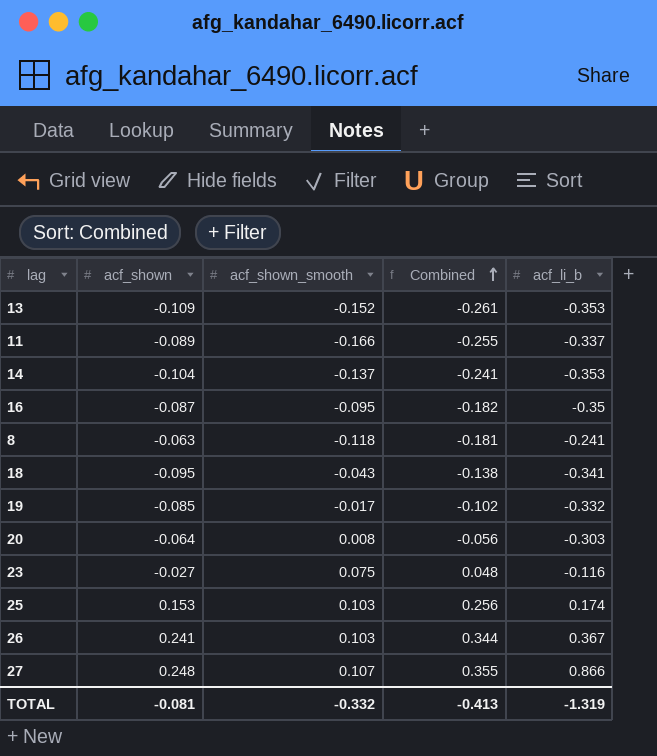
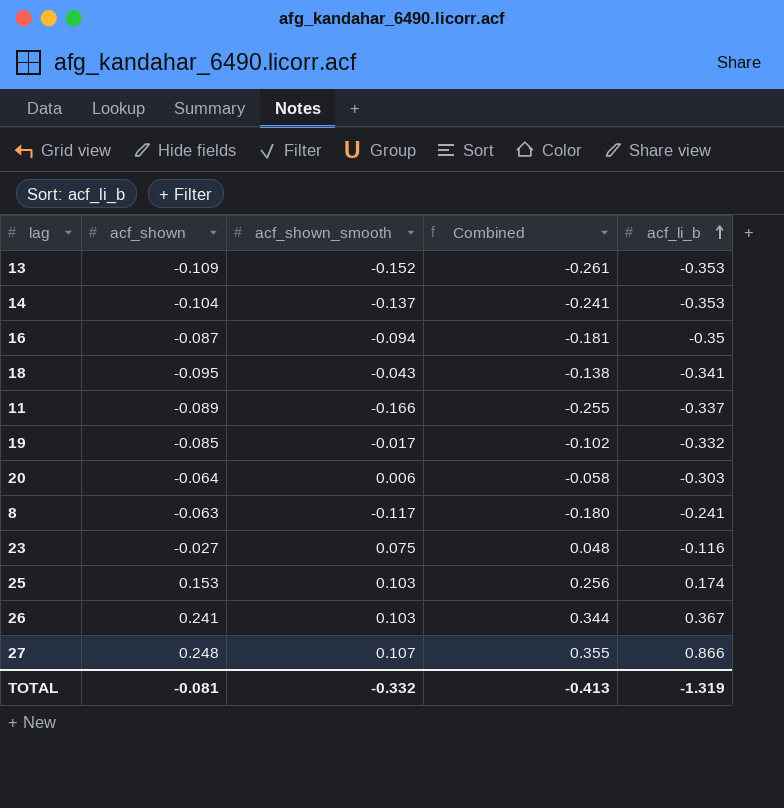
row order: Combined ascending -> acf_li_b ascending
16 | acf_shown_smooth: -0.095 -> -0.094
16 | Combined: -0.182 -> -0.181
20 | acf_shown_smooth: 0.008 -> 0.006
20 | Combined: -0.056 -> -0.058
8 | acf_shown_smooth: -0.118 -> -0.117
8 | Combined: -0.181 -> -0.180

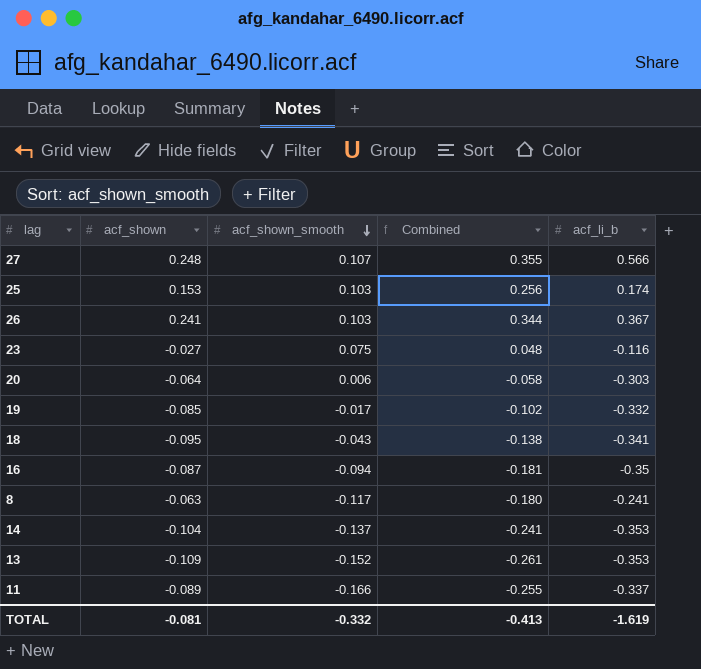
row order: acf_li_b ascending -> acf_shown_smooth descending
27 | acf_li_b: 0.866 -> 0.566
TOTAL | acf_li_b: -1.319 -> -1.619

